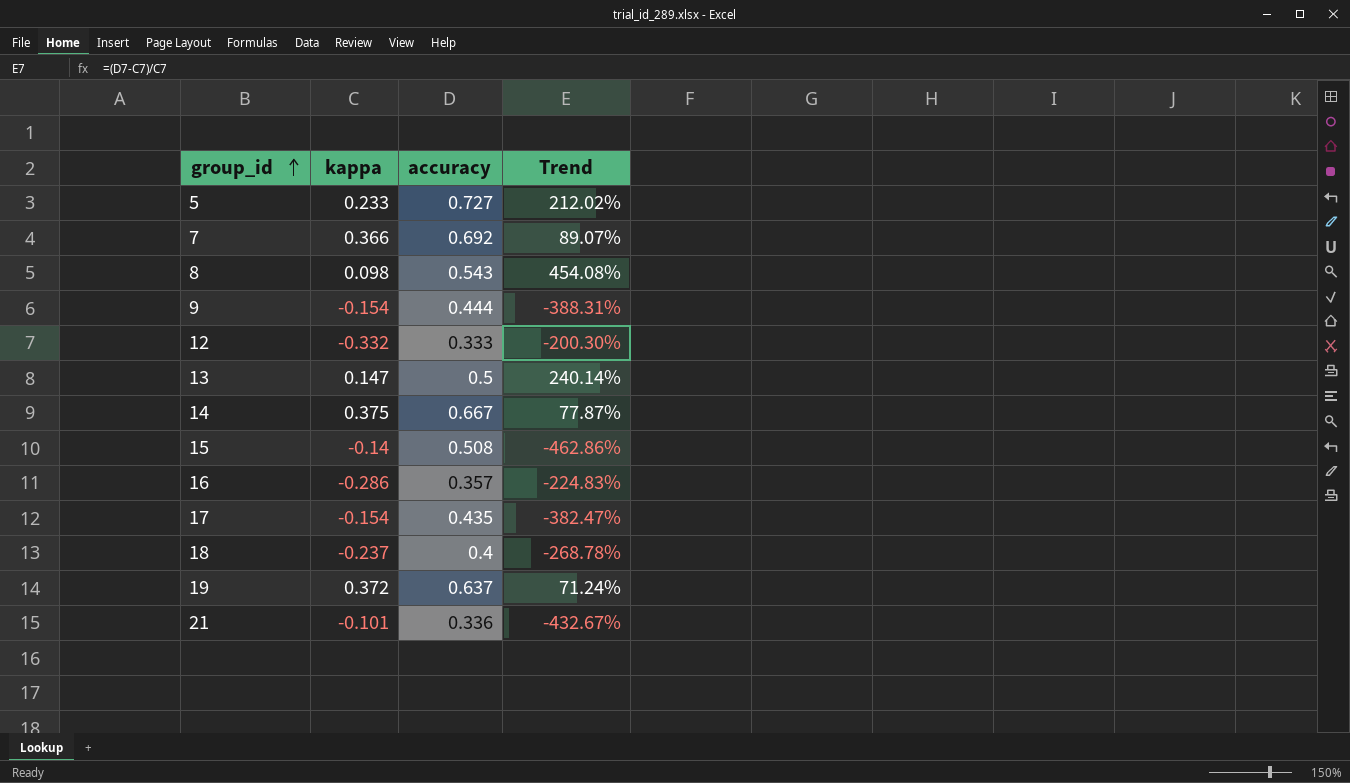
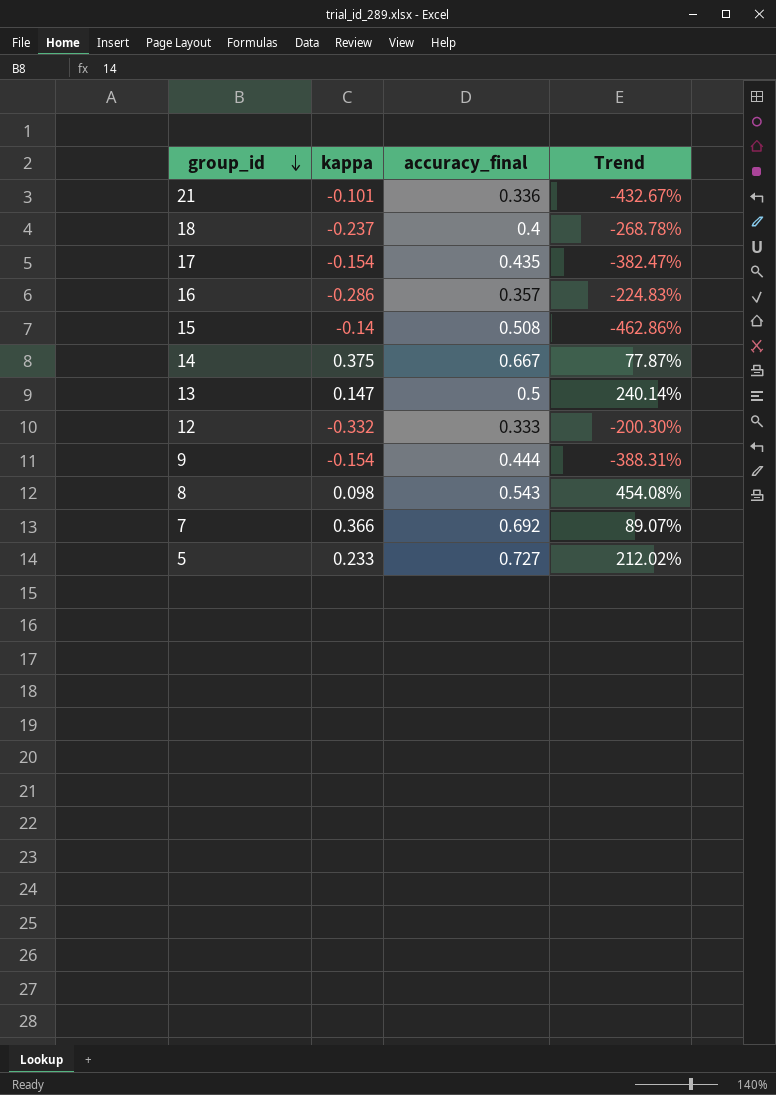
row order: group_id ascending -> group_id descending
column name: accuracy -> accuracy_final
row 19: 0.372 | 0.637 | 71.24% -> none

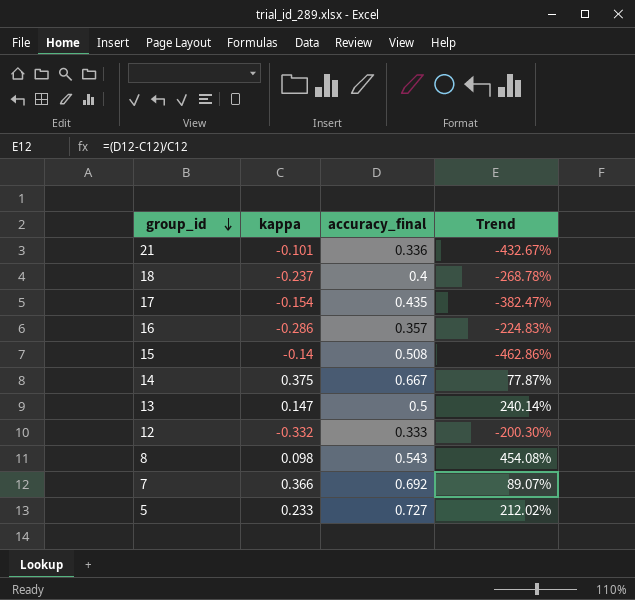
row 9: -0.154 | 0.444 | -388.31% -> none

